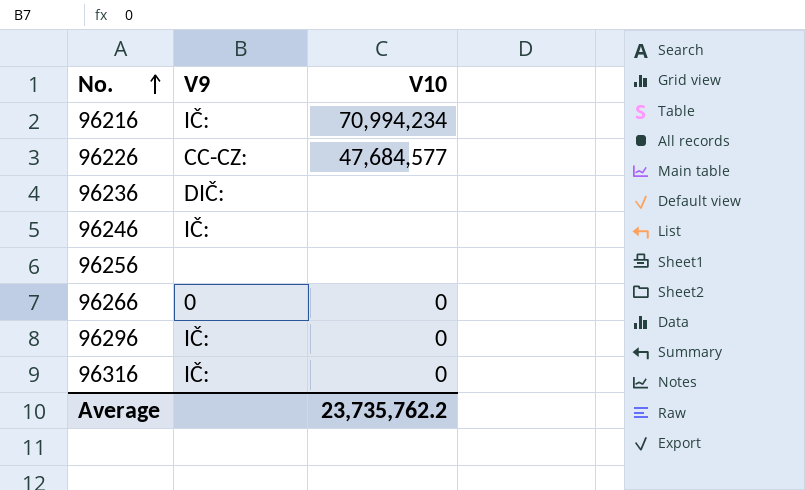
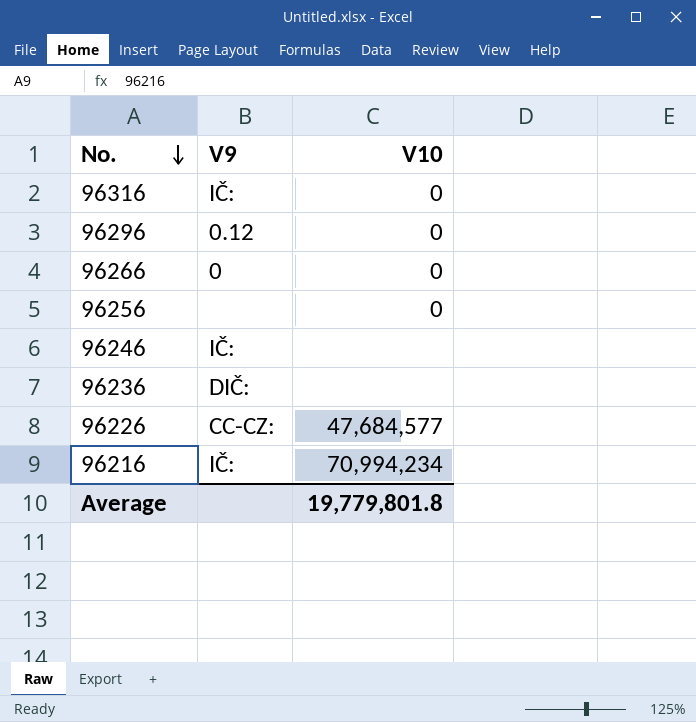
row order: No. ascending -> No. descending
96296 | V9: IČ: -> 0.12
96256 | V10: none -> 0
Average | V10: 23,735,762.2 -> 19,779,801.8

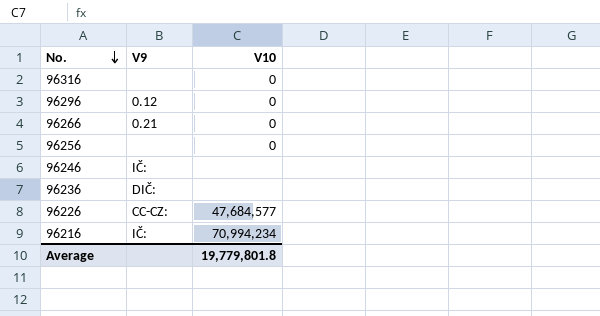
96316 | V9: IČ: -> none
96266 | V9: 0 -> 0.21

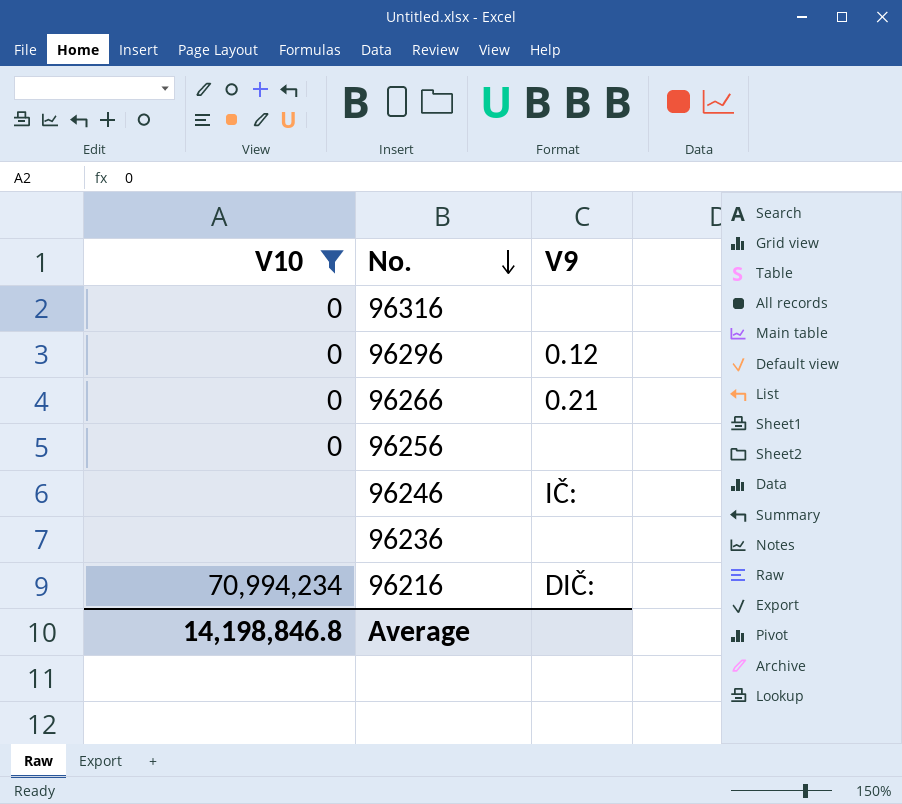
filter: none -> V10 != 47,684,577
column V10 | position: 3 -> 1
96236 | V9: DIČ: -> none
96216 | V9: IČ: -> DIČ:
Average | V10: 19,779,801.8 -> 14,198,846.8

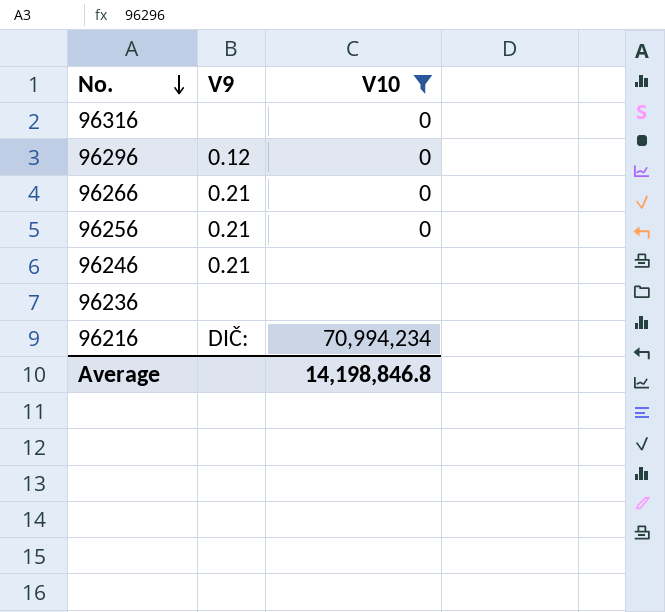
column V10 | position: 1 -> 3
96256 | V9: none -> 0.21
96246 | V9: IČ: -> 0.21

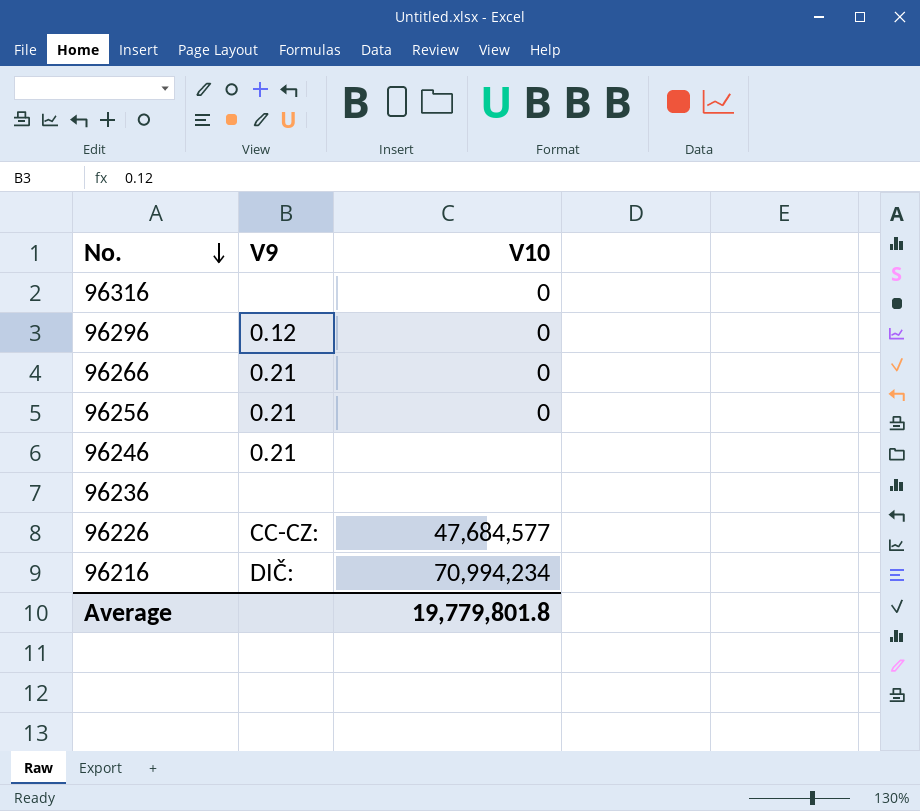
filter: V10 != 47,684,577 -> none
Average | V10: 14,198,846.8 -> 19,779,801.8

